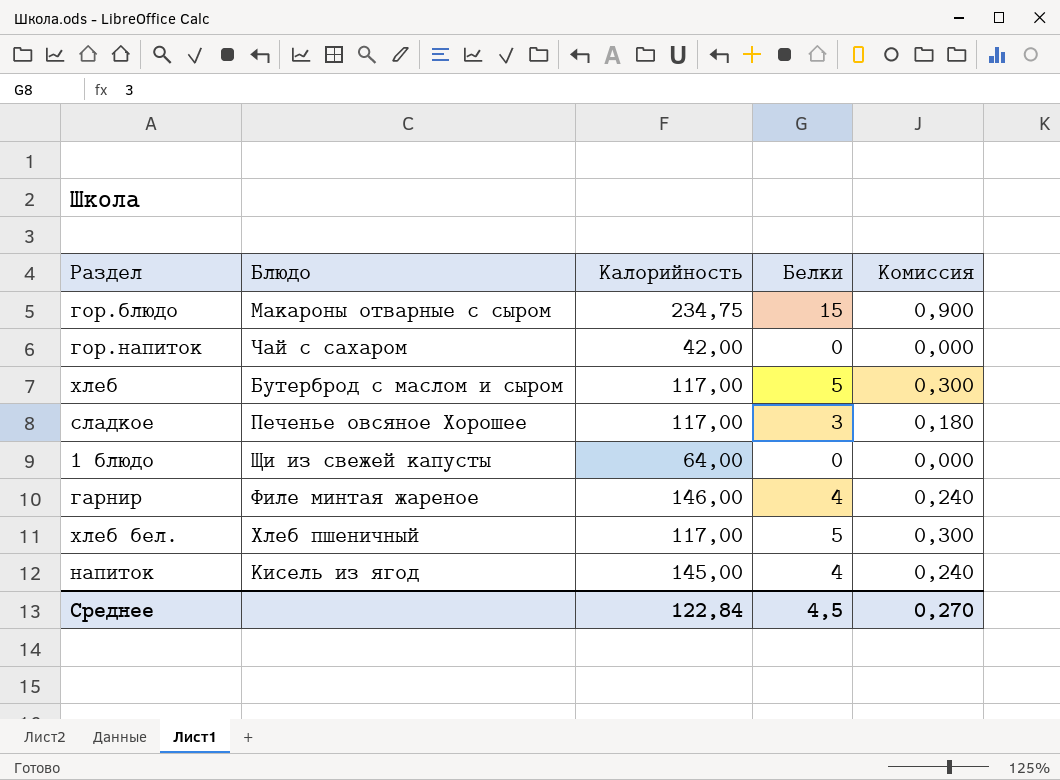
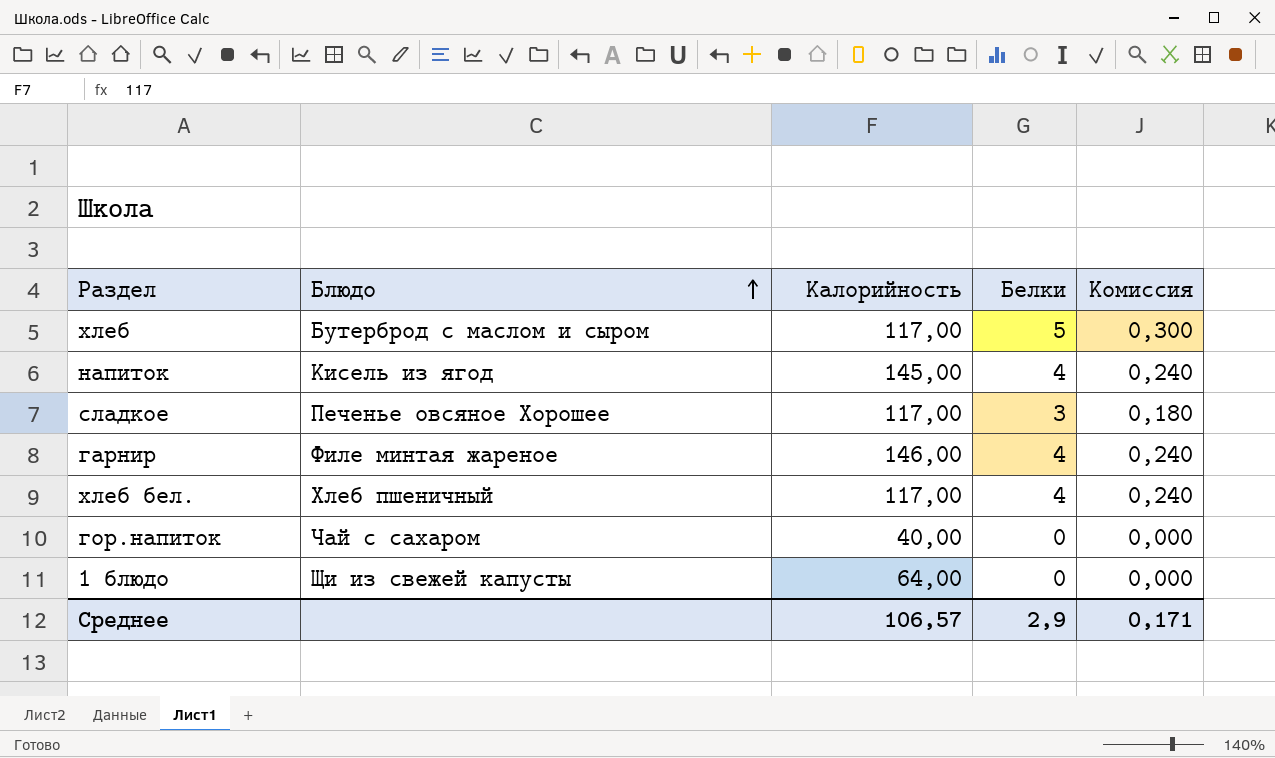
row order: none -> Блюдо ascending
row гор.блюдо: Макароны отварные с сыром | 234,75 | 15 | 0,900 -> none
хлеб бел. | Белки: 5 -> 4
хлеб бел. | Комиссия: 0,300 -> 0,240
гор.напиток | Калорийность: 42,00 -> 40,00
Среднее | Калорийность: 122,84 -> 106,57
Среднее | Белки: 4,5 -> 2,9
Среднее | Комиссия: 0,270 -> 0,171

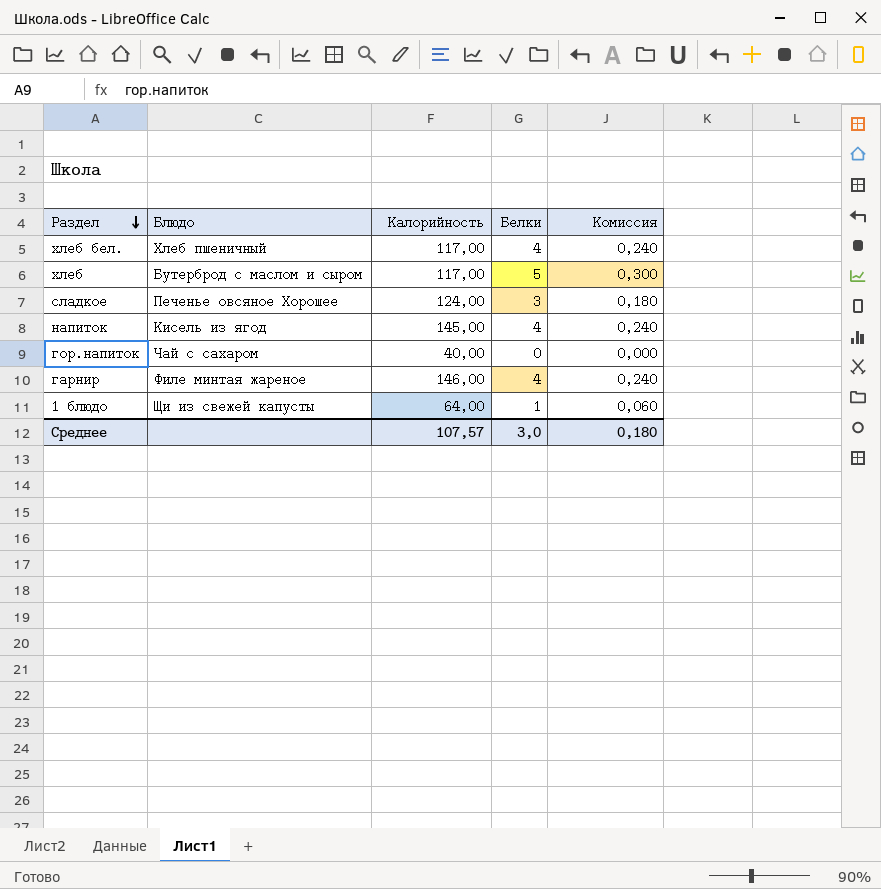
row order: Блюдо ascending -> Раздел descending
сладкое | Калорийность: 117,00 -> 124,00
1 блюдо | Белки: 0 -> 1
1 блюдо | Комиссия: 0,000 -> 0,060
Среднее | Калорийность: 106,57 -> 107,57
Среднее | Белки: 2,9 -> 3,0
Среднее | Комиссия: 0,171 -> 0,180

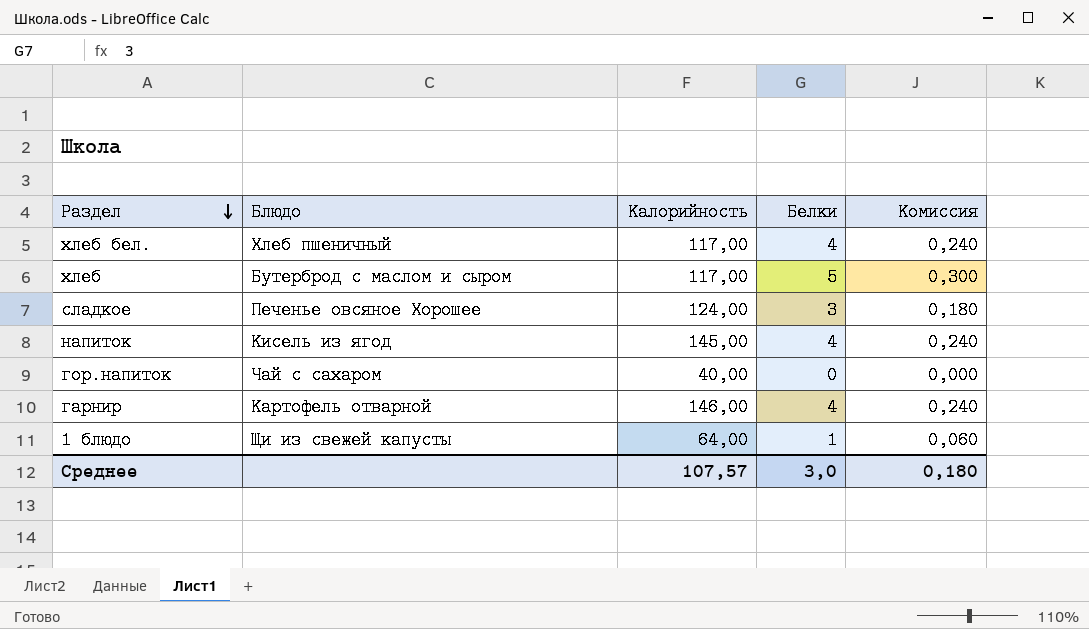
гарнир | Блюдо: Филе минтая жареное -> Картофель отварной

